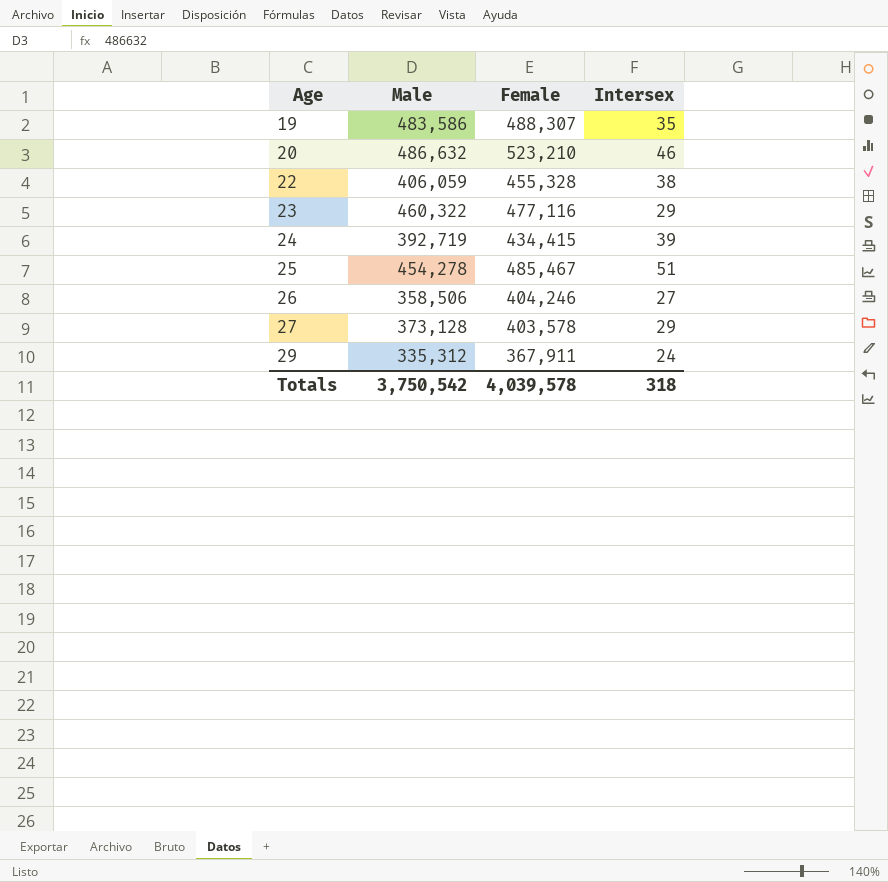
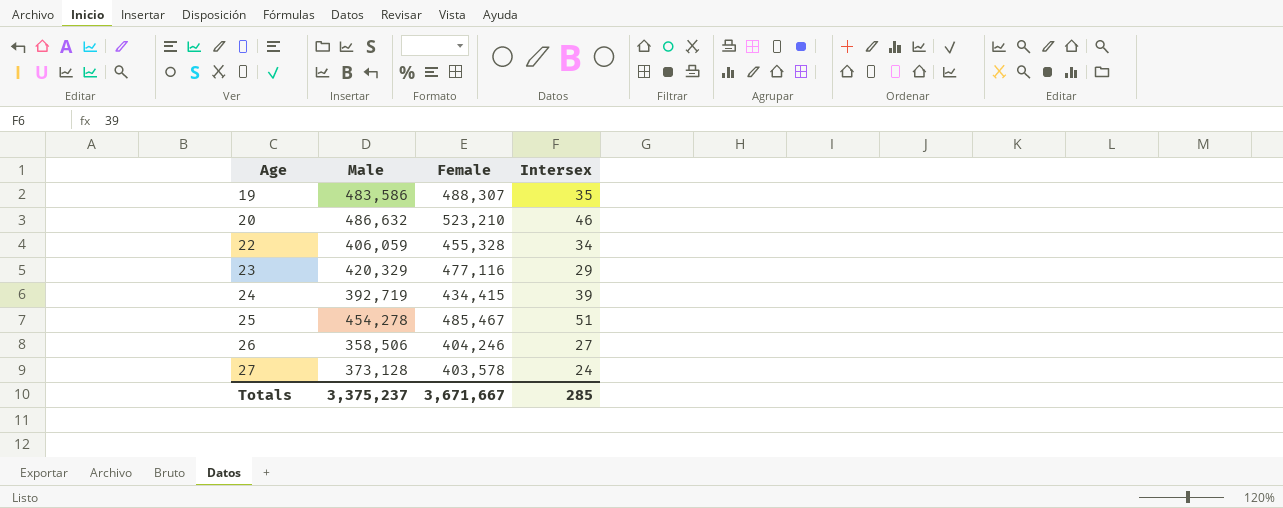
row 29: 335,312 | 367,911 | 24 -> none
22 | Intersex: 38 -> 34
23 | Male: 460,322 -> 420,329
27 | Intersex: 29 -> 24
Totals | Male: 3,750,542 -> 3,375,237
Totals | Female: 4,039,578 -> 3,671,667
Totals | Intersex: 318 -> 285

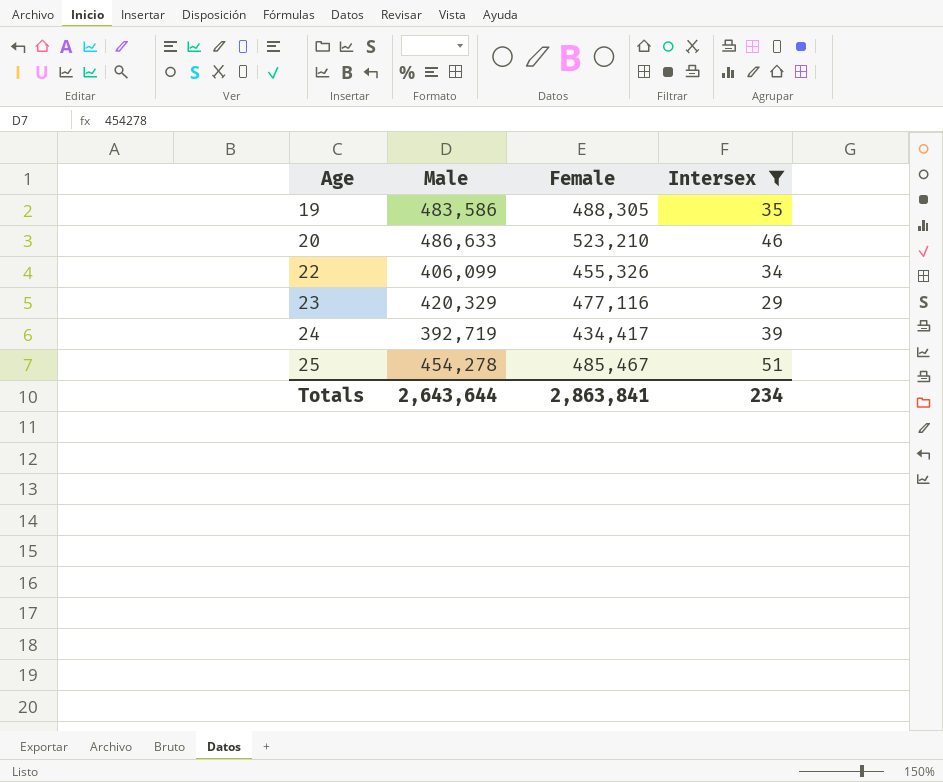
filter: none -> Intersex >= 29
19 | Female: 488,307 -> 488,305
20 | Male: 486,632 -> 486,633
22 | Male: 406,059 -> 406,099
22 | Female: 455,328 -> 455,326
24 | Female: 434,415 -> 434,417
Totals | Male: 3,375,237 -> 2,643,644
Totals | Female: 3,671,667 -> 2,863,841
Totals | Intersex: 285 -> 234

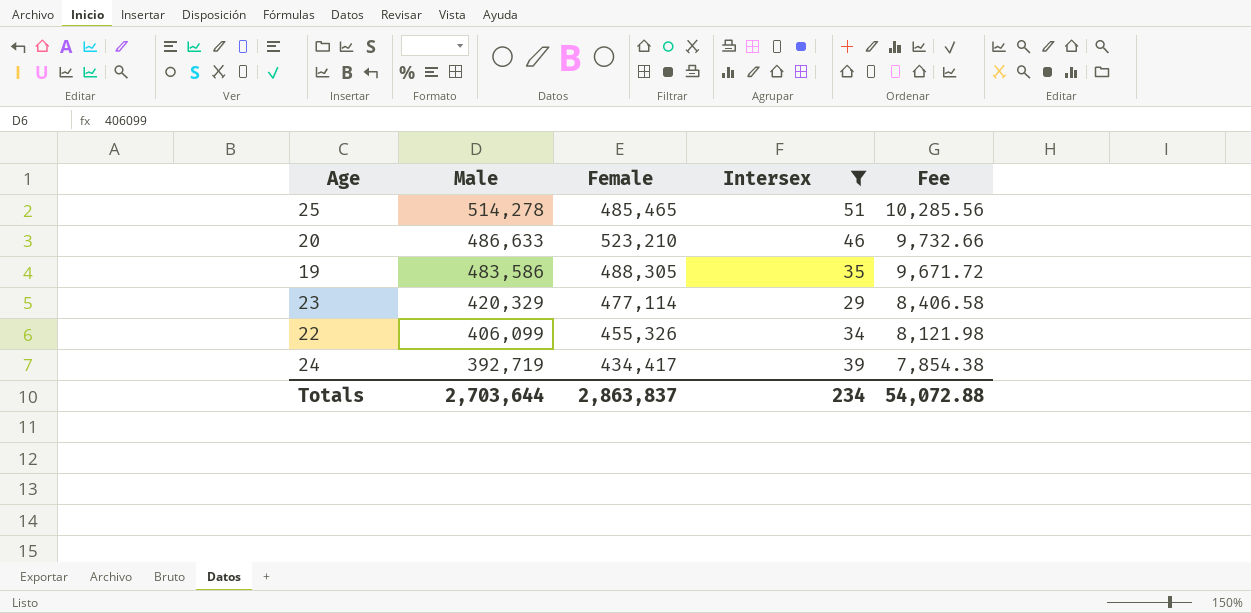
row order: Age ascending -> Male descending
column Fee | formula: none -> [Male] * 0.02
25 | Male: 454,278 -> 514,278
25 | Female: 485,467 -> 485,465
23 | Female: 477,116 -> 477,114
Totals | Male: 2,643,644 -> 2,703,644
Totals | Female: 2,863,841 -> 2,863,837

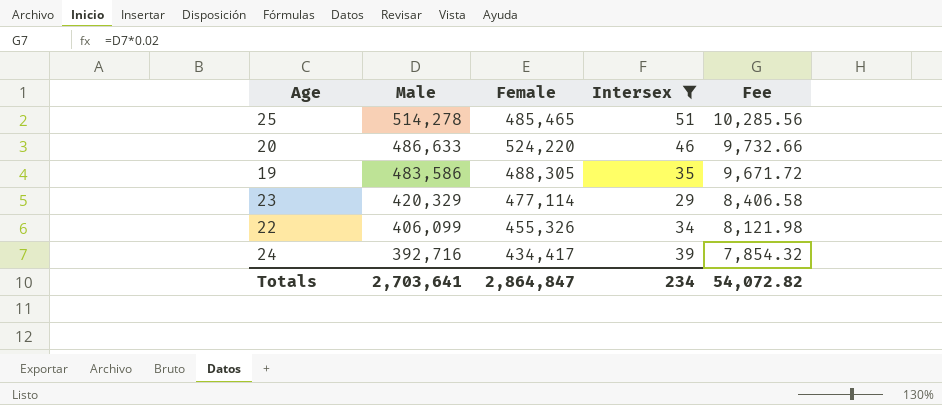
20 | Female: 523,210 -> 524,220
24 | Male: 392,719 -> 392,716
24 | Fee: 7,854.38 -> 7,854.32
Totals | Male: 2,703,644 -> 2,703,641
Totals | Female: 2,863,837 -> 2,864,847
Totals | Fee: 54,072.88 -> 54,072.82

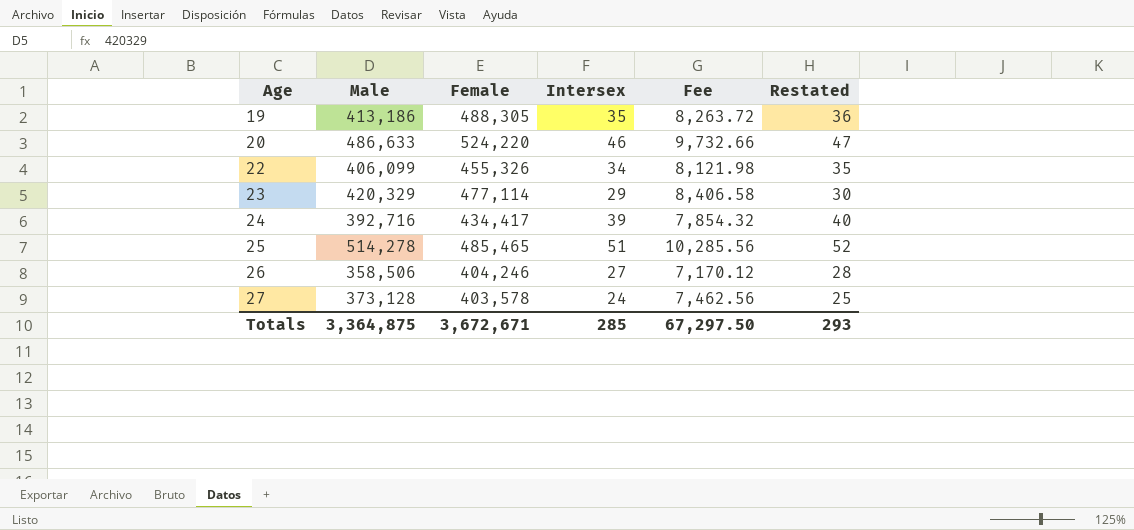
filter: Intersex >= 29 -> none
row order: Male descending -> Age ascending
column Restated | formula: none -> [Intersex] + 1
19 | Male: 483,586 -> 413,186
19 | Fee: 9,671.72 -> 8,263.72
Totals | Male: 2,703,641 -> 3,364,875
Totals | Female: 2,864,847 -> 3,672,671
Totals | Intersex: 234 -> 285
Totals | Fee: 54,072.82 -> 67,297.50

